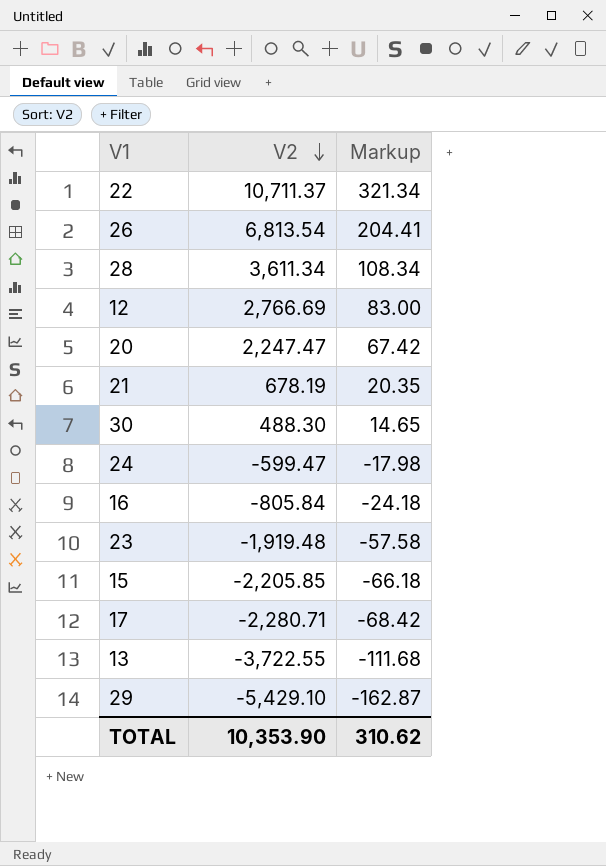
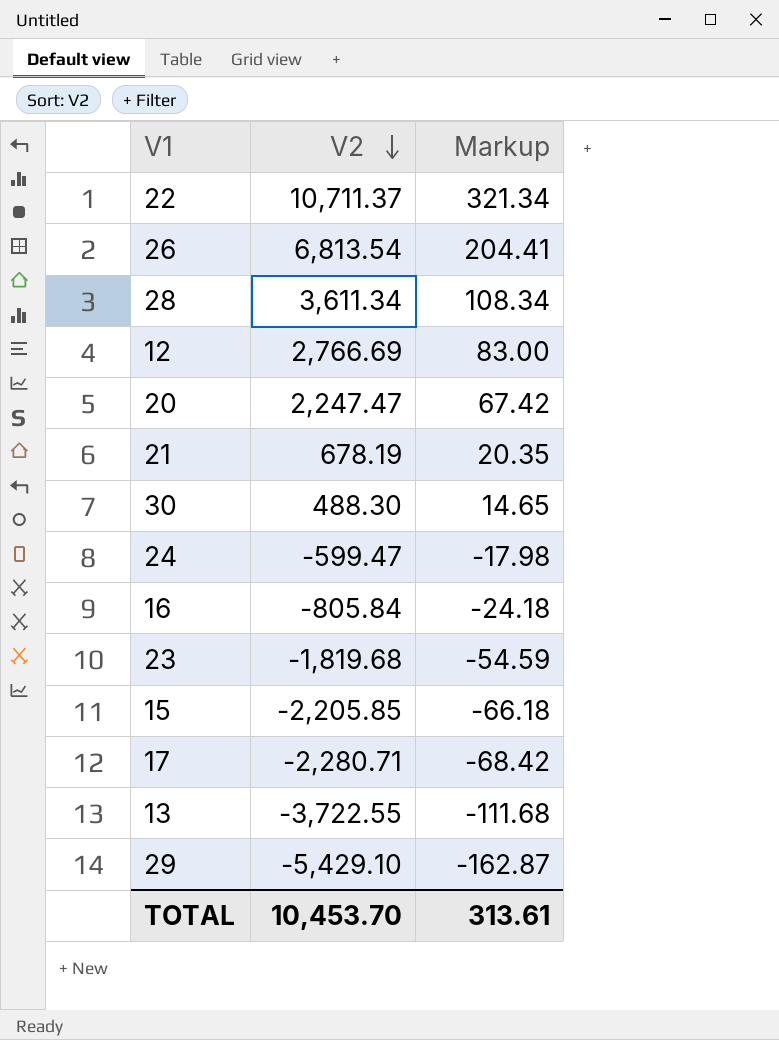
23 | V2: -1,919.48 -> -1,819.68
23 | Markup: -57.58 -> -54.59
TOTAL | V2: 10,353.90 -> 10,453.70
TOTAL | Markup: 310.62 -> 313.61

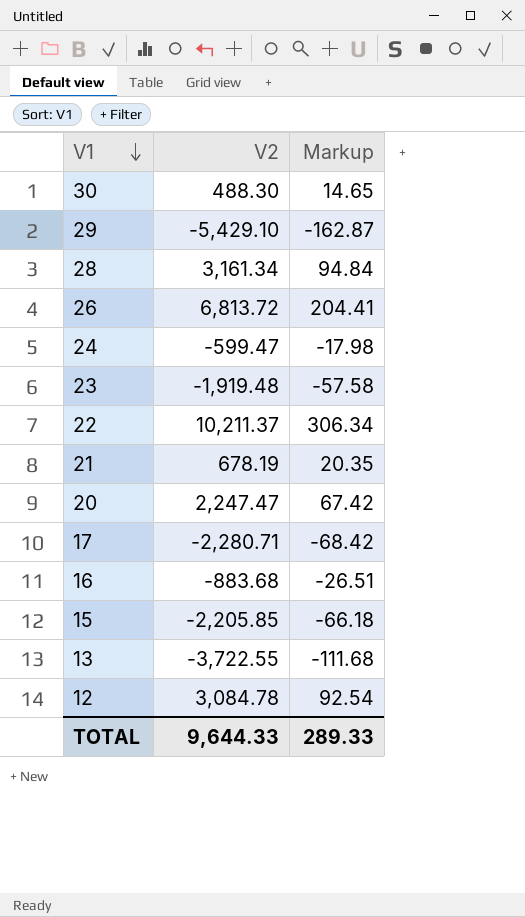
row order: V2 descending -> V1 descending
28 | V2: 3,611.34 -> 3,161.34
28 | Markup: 108.34 -> 94.84
26 | V2: 6,813.54 -> 6,813.72
23 | V2: -1,819.68 -> -1,919.48
23 | Markup: -54.59 -> -57.58
22 | V2: 10,711.37 -> 10,211.37
22 | Markup: 321.34 -> 306.34
16 | V2: -805.84 -> -883.68
16 | Markup: -24.18 -> -26.51
12 | V2: 2,766.69 -> 3,084.78
12 | Markup: 83.00 -> 92.54
TOTAL | V2: 10,453.70 -> 9,644.33
TOTAL | Markup: 313.61 -> 289.33

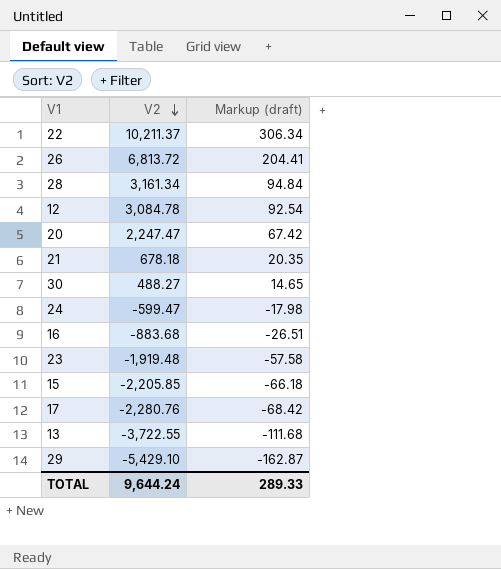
row order: V1 descending -> V2 descending
column name: Markup -> Markup (draft)
21 | V2: 678.19 -> 678.18
30 | V2: 488.30 -> 488.27
17 | V2: -2,280.71 -> -2,280.76
TOTAL | V2: 9,644.33 -> 9,644.24

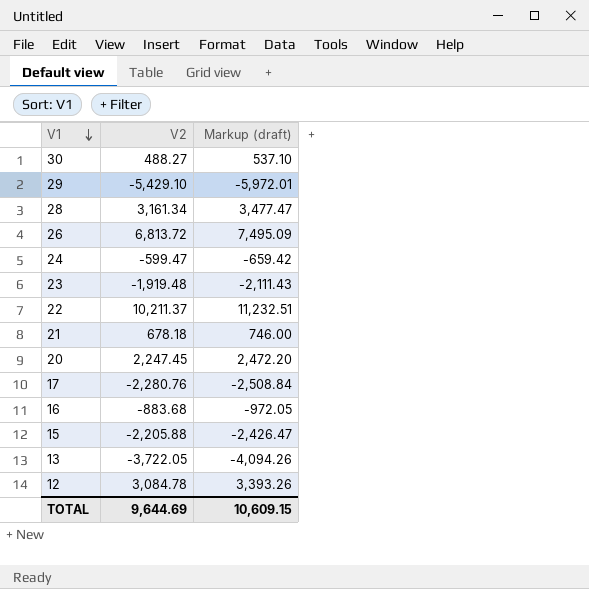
row order: V2 descending -> V1 descending
column Markup (draft) | formula: [V2] * 0.03 -> [V2] * 1.1
20 | V2: 2,247.47 -> 2,247.45
15 | V2: -2,205.85 -> -2,205.88
13 | V2: -3,722.55 -> -3,722.05
TOTAL | V2: 9,644.24 -> 9,644.69
TOTAL | Markup (draft): 289.33 -> 10,609.15

